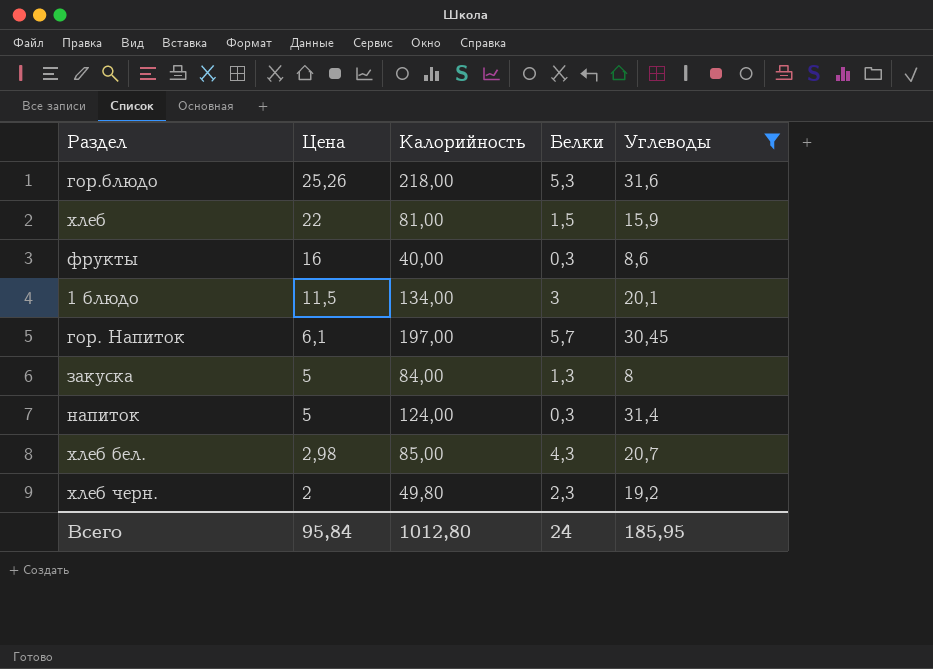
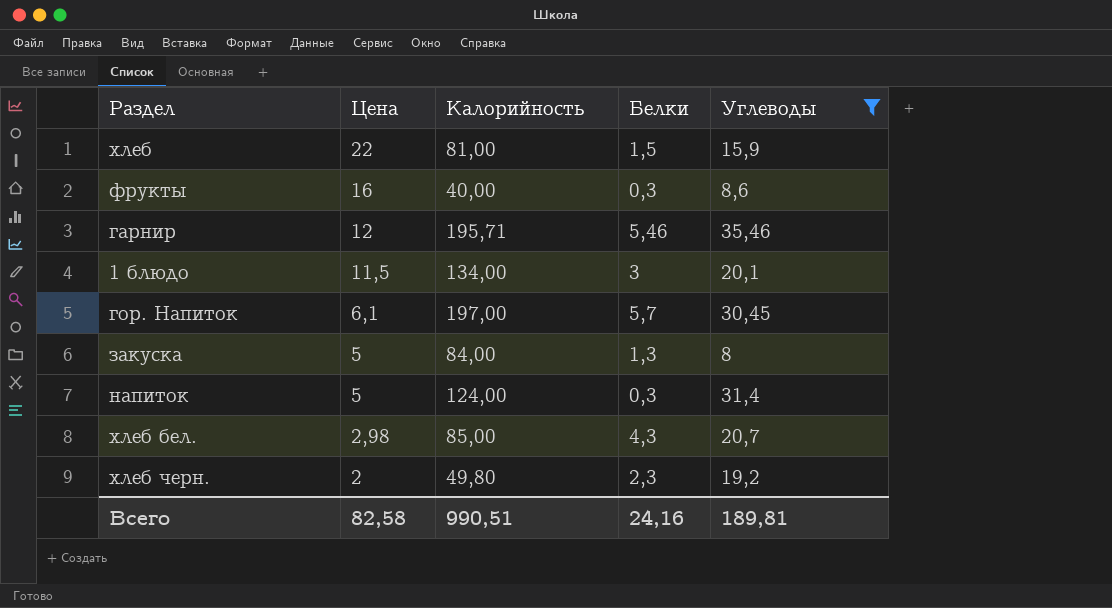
row гор.блюдо: 25,26 | 218,00 | 5,3 | 31,6 -> none
row гарнир: none -> 12 | 195,71 | 5,46 | 35,46
Всего | Цена: 95,84 -> 82,58
Всего | Калорийность: 1012,80 -> 990,51
Всего | Белки: 24 -> 24,16
Всего | Углеводы: 185,95 -> 189,81

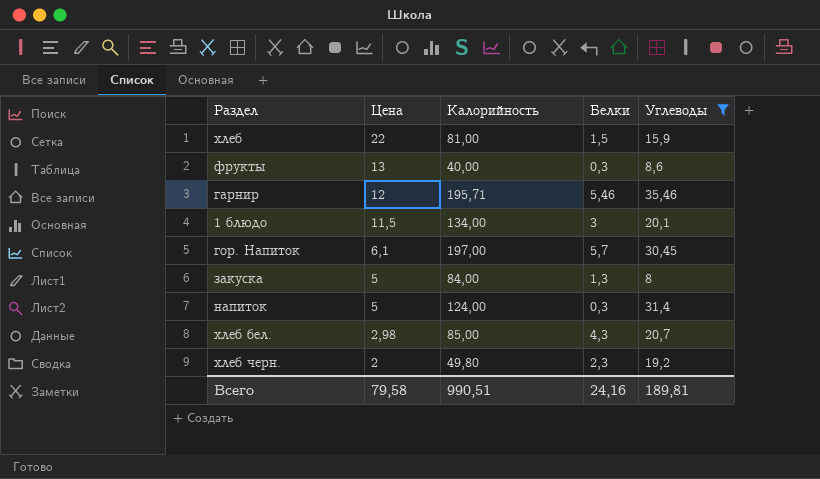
фрукты | Цена: 16 -> 13
Всего | Цена: 82,58 -> 79,58

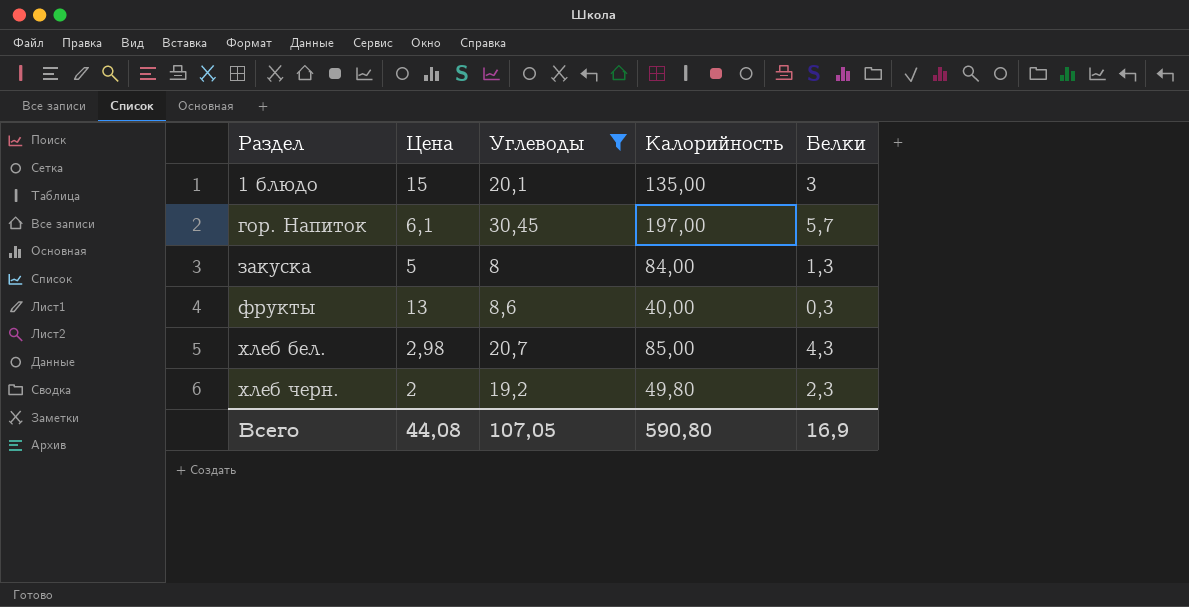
row order: Цена descending -> Раздел ascending
column Углеводы | position: 5 -> 3
row хлеб: 22 | 81,00 | 1,5 | 15,9 -> none
row гарнир: 12 | 195,71 | 5,46 | 35,46 -> none
row напиток: 5 | 124,00 | 0,3 | 31,4 -> none
1 блюдо | Цена: 11,5 -> 15
1 блюдо | Калорийность: 134,00 -> 135,00
Всего | Цена: 79,58 -> 44,08
Всего | Углеводы: 189,81 -> 107,05
Всего | Калорийность: 990,51 -> 590,80
Всего | Белки: 24,16 -> 16,9

